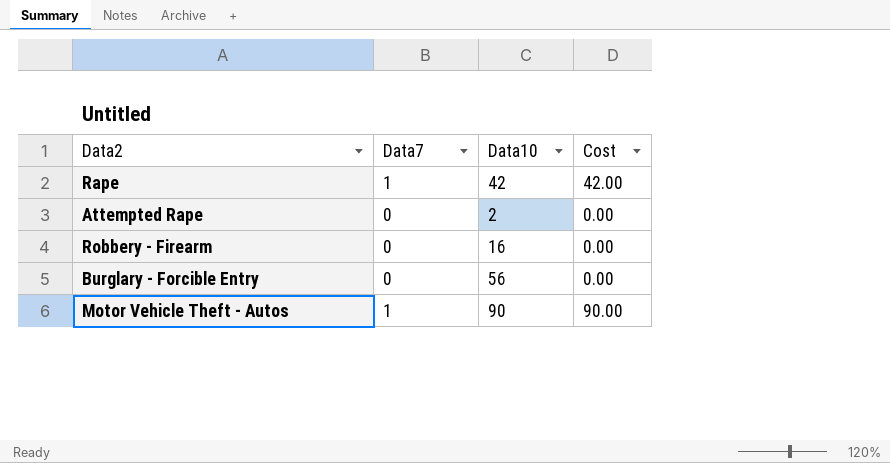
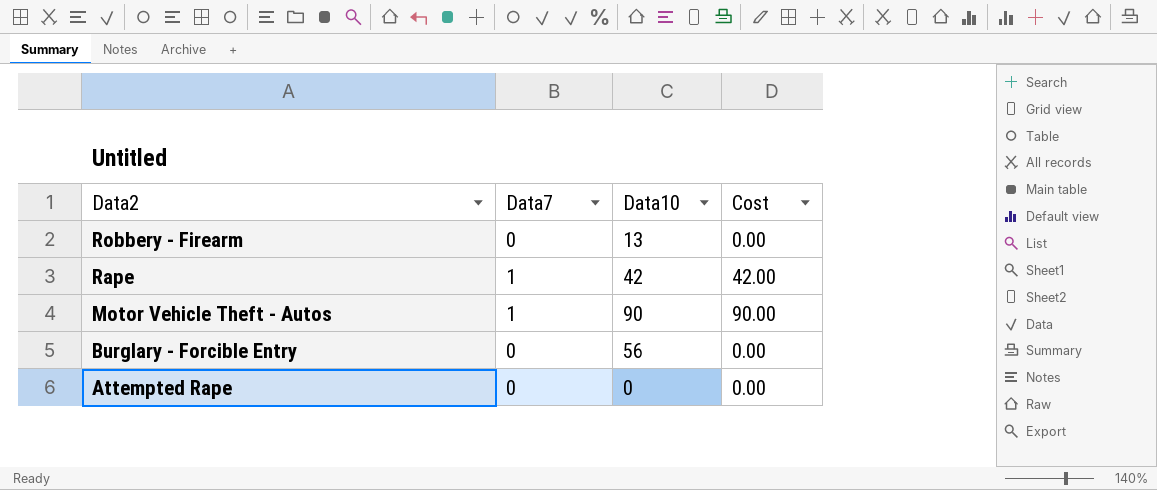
row order: none -> Data2 descending
Robbery - Firearm | Data10: 16 -> 13
Attempted Rape | Data10: 2 -> 0

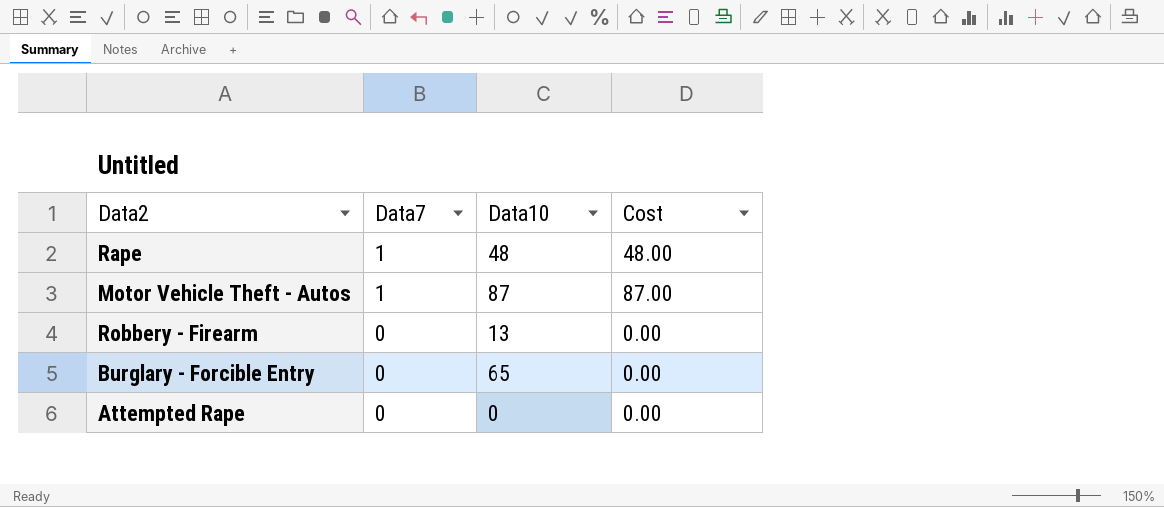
row order: Data2 descending -> Data7 descending
Rape | Data10: 42 -> 48
Rape | Cost: 42.00 -> 48.00
Motor Vehicle Theft - Autos | Data10: 90 -> 87
Motor Vehicle Theft - Autos | Cost: 90.00 -> 87.00
Burglary - Forcible Entry | Data10: 56 -> 65

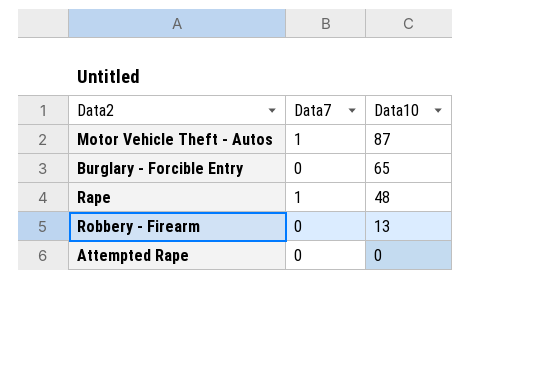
row order: Data7 descending -> Data10 descending
column Cost | formula: [Data7] * [Data10] -> none

